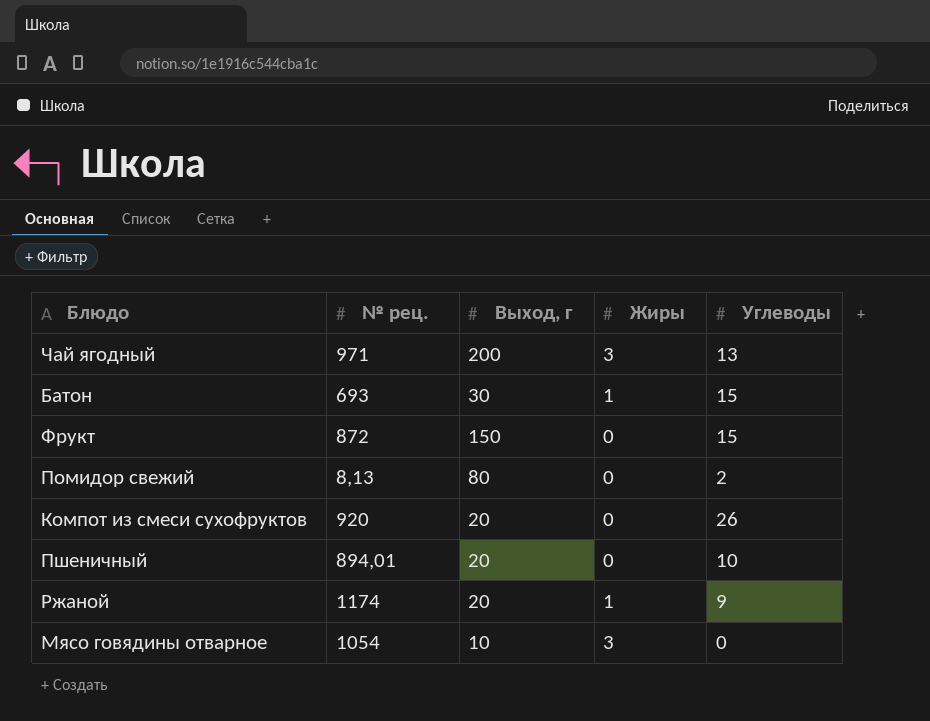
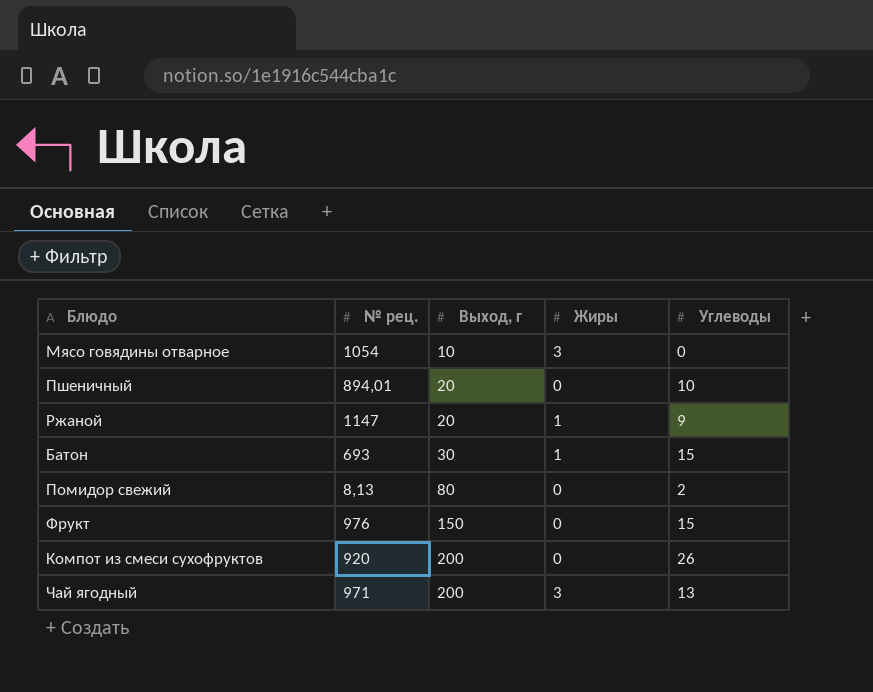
row order: none -> Выход, г ascending
Ржаной | № рец.: 1174 -> 1147
Фрукт | № рец.: 872 -> 976
Компот из смеси сухофруктов | Выход, г: 20 -> 200

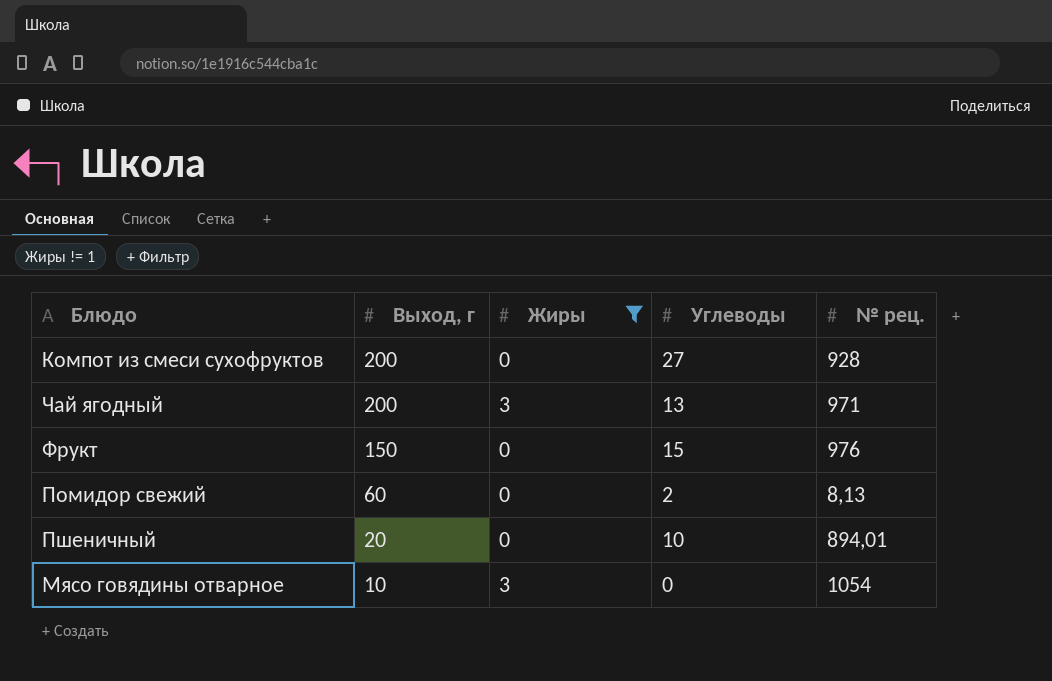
filter: none -> Жиры != 1
row order: Выход, г ascending -> Выход, г descending
column № рец. | position: 2 -> 5
Компот из смеси сухофруктов | Углеводы: 26 -> 27
Компот из смеси сухофруктов | № рец.: 920 -> 928
Помидор свежий | Выход, г: 80 -> 60

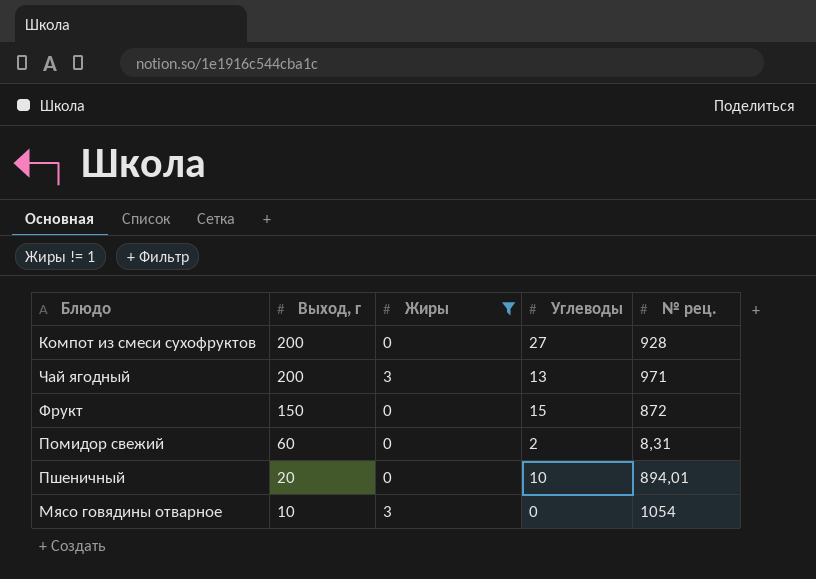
Фрукт | № рец.: 976 -> 872
Помидор свежий | № рец.: 8,13 -> 8,31

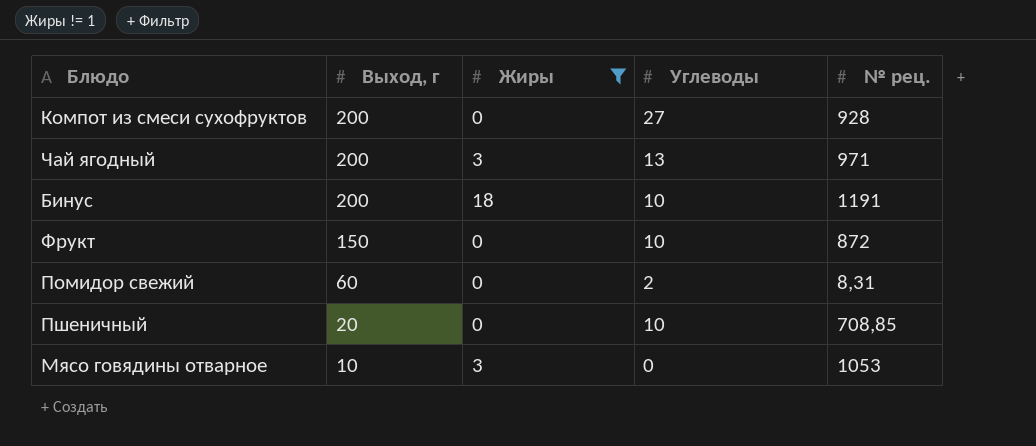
row Бинус: none -> 200 | 18 | 10 | 1191
Фрукт | Углеводы: 15 -> 10
Пшеничный | № рец.: 894,01 -> 708,85
Мясо говядины отварное | № рец.: 1054 -> 1053

